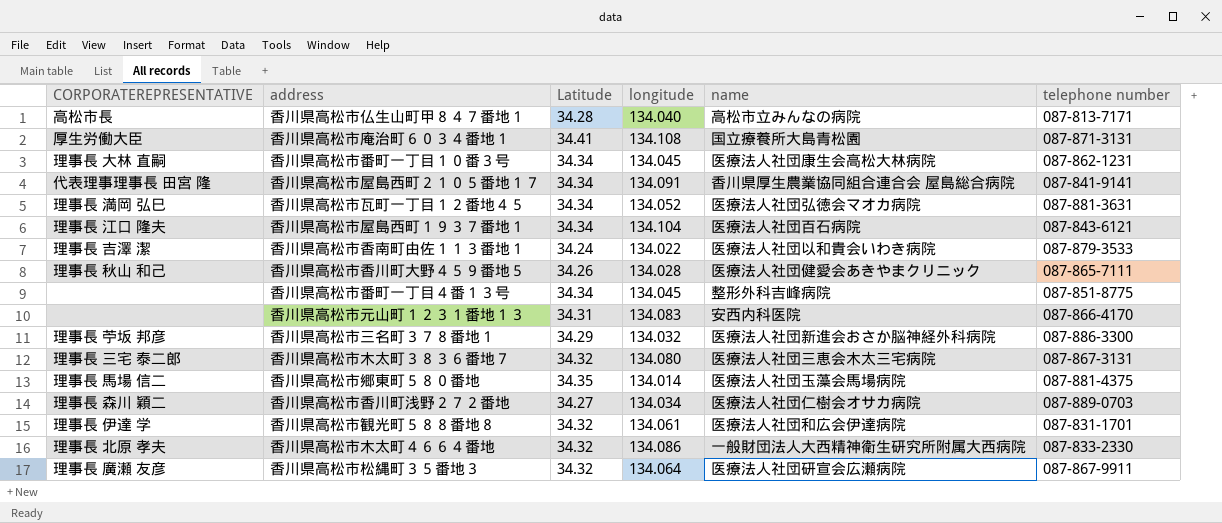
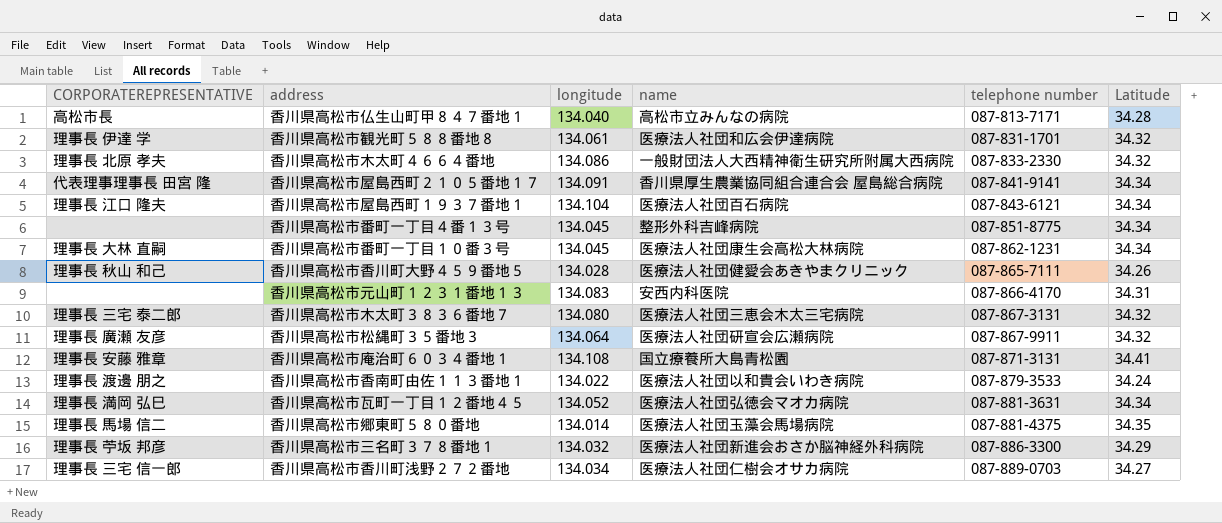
row order: none -> telephone number ascending
column Latitude | position: 3 -> 6
香川県高松市庵治町６０３４番地１ | CORPORATEREPRESENTATIVE: 厚生労働大臣 -> 理事長 安藤 雅章
香川県高松市香南町由佐１１３番地１ | CORPORATEREPRESENTATIVE: 理事長 吉澤 潔 -> 理事長 渡邊 朋之
香川県高松市香川町浅野２７２番地 | CORPORATEREPRESENTATIVE: 理事長 森川 穎二 -> 理事長 三宅 信一郎

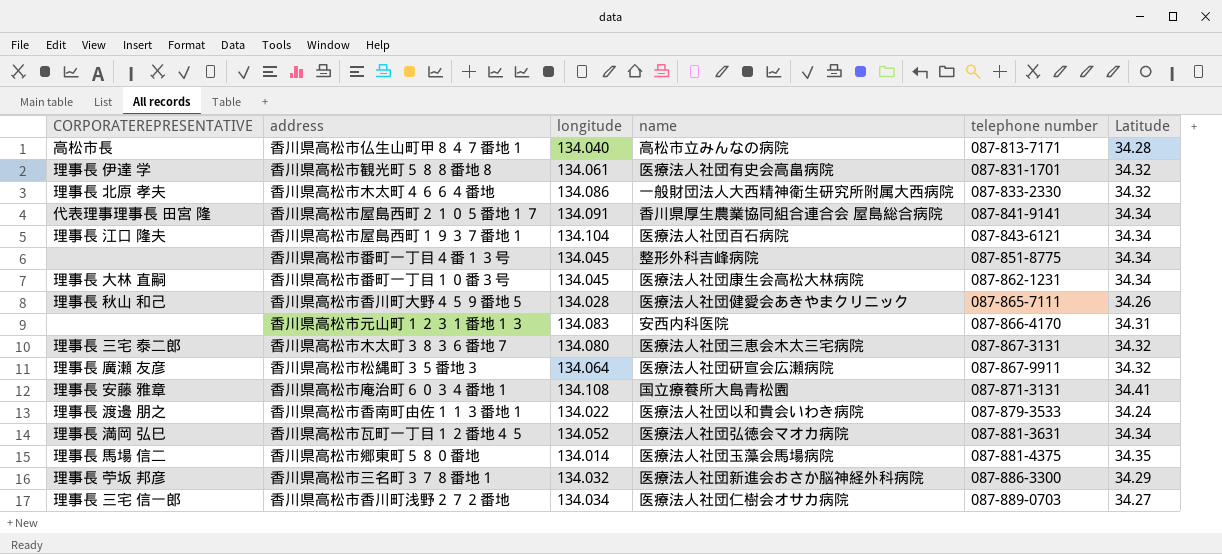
香川県高松市観光町５８８番地８ | name: 医療法人社団和広会伊達病院 -> 医療法人社団有史会高畠病院

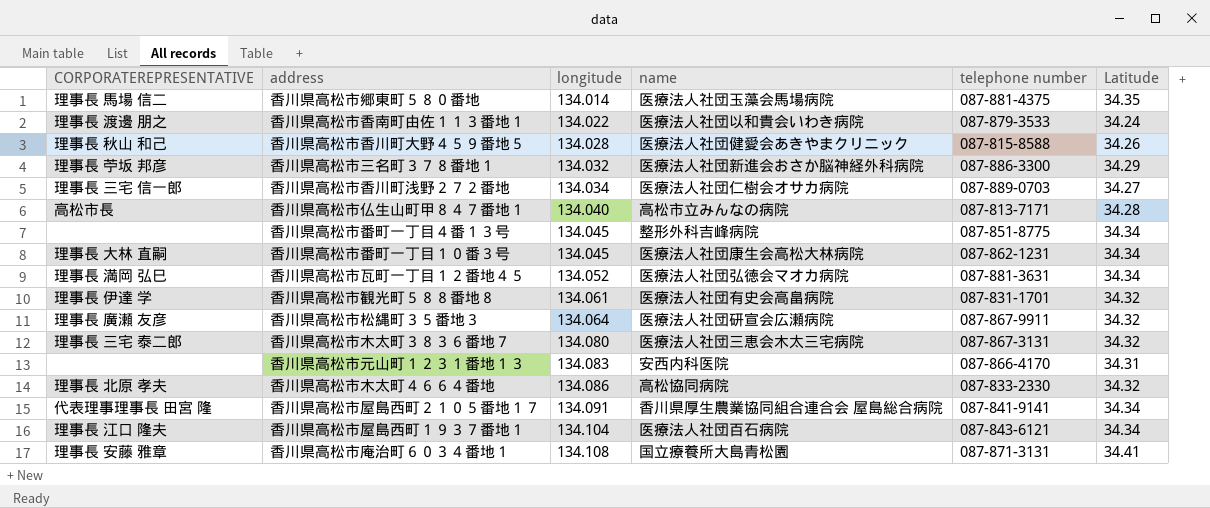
row order: telephone number ascending -> longitude ascending
香川県高松市香川町大野４５９番地５ | telephone number: 087-865-7111 -> 087-815-8588
香川県高松市木太町４６６４番地 | name: 一般財団法人大西精神衛生研究所附属大西病院 -> 高松協同病院

